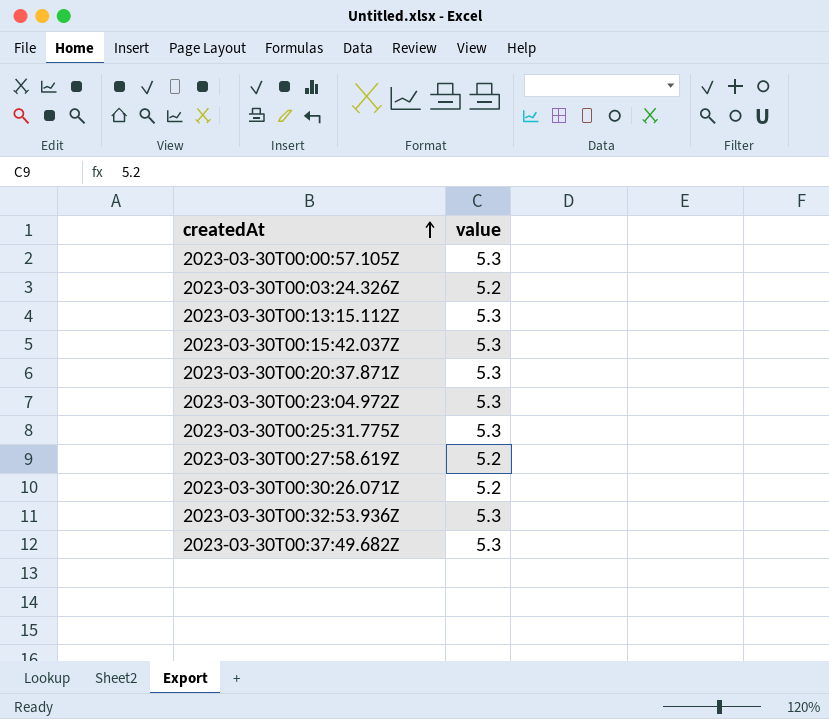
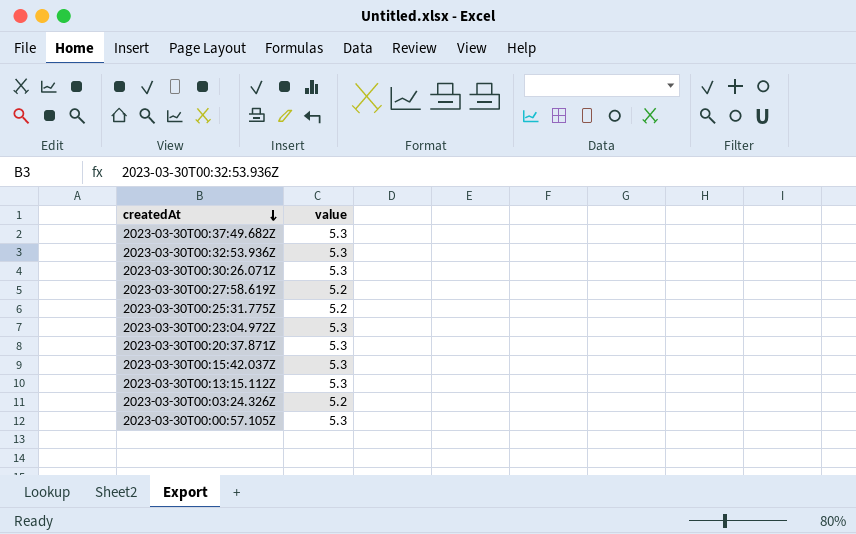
row order: createdAt ascending -> createdAt descending
2023-03-30T00:30:26.071Z | value: 5.2 -> 5.3
2023-03-30T00:25:31.775Z | value: 5.3 -> 5.2

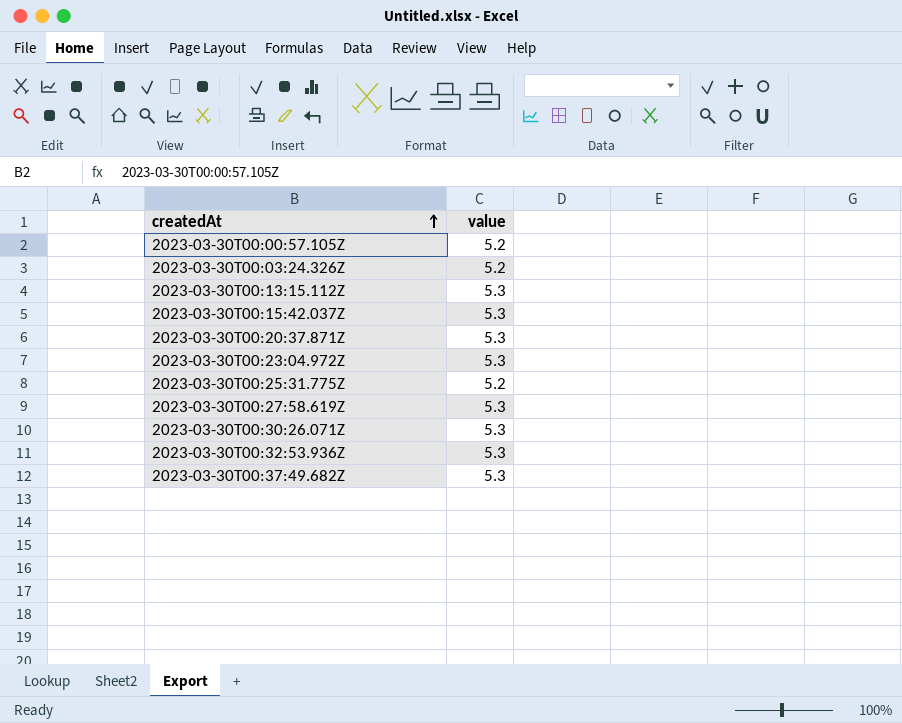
row order: createdAt descending -> createdAt ascending
2023-03-30T00:00:57.105Z | value: 5.3 -> 5.2
2023-03-30T00:27:58.619Z | value: 5.2 -> 5.3

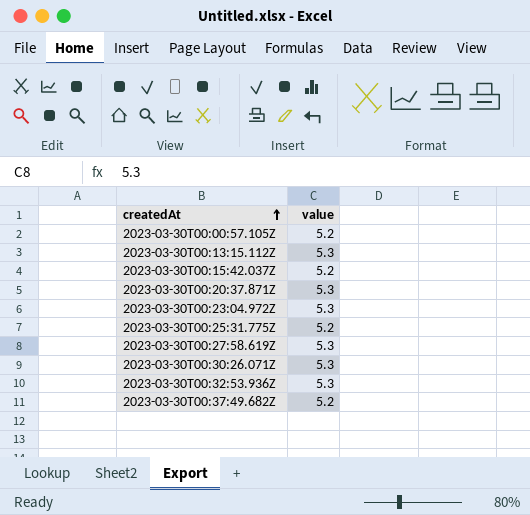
row 2023-03-30T00:03:24.326Z: 5.2 -> none
2023-03-30T00:15:42.037Z | value: 5.3 -> 5.2
2023-03-30T00:37:49.682Z | value: 5.3 -> 5.2

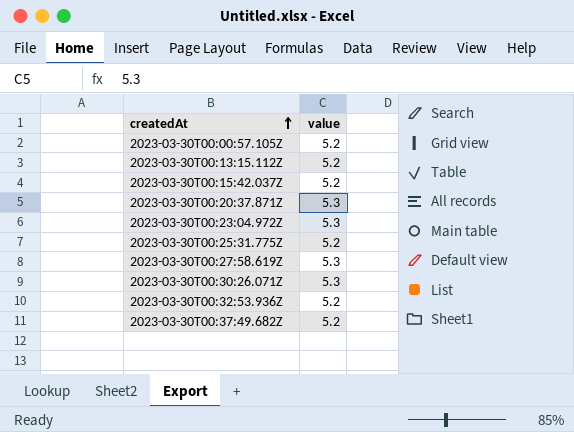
2023-03-30T00:13:15.112Z | value: 5.3 -> 5.2
2023-03-30T00:32:53.936Z | value: 5.3 -> 5.2

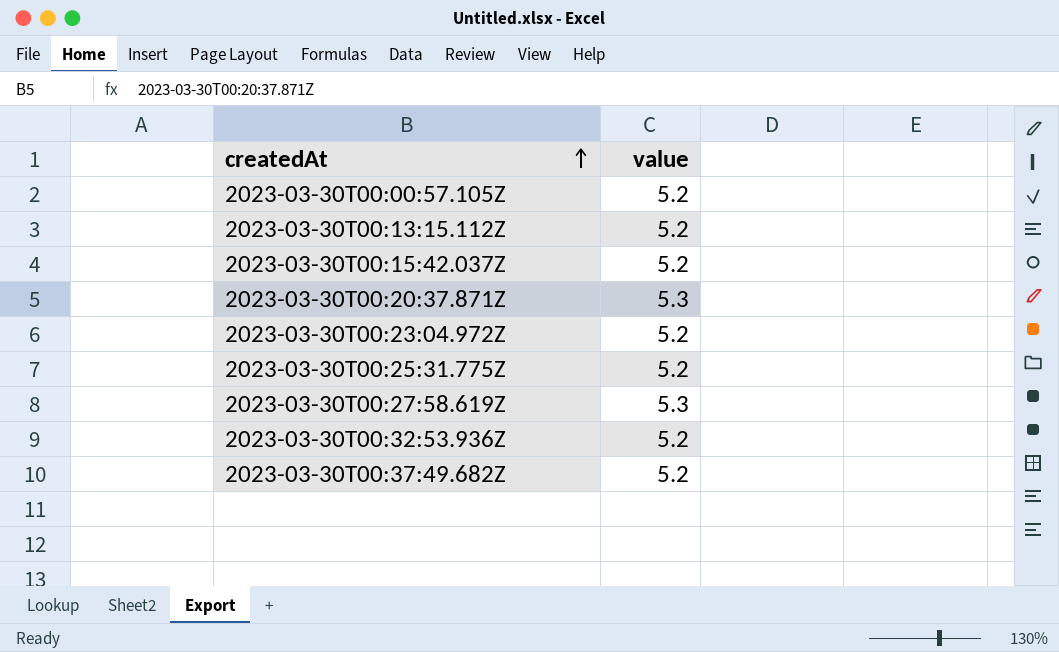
row 2023-03-30T00:30:26.071Z: 5.3 -> none
2023-03-30T00:23:04.972Z | value: 5.3 -> 5.2

